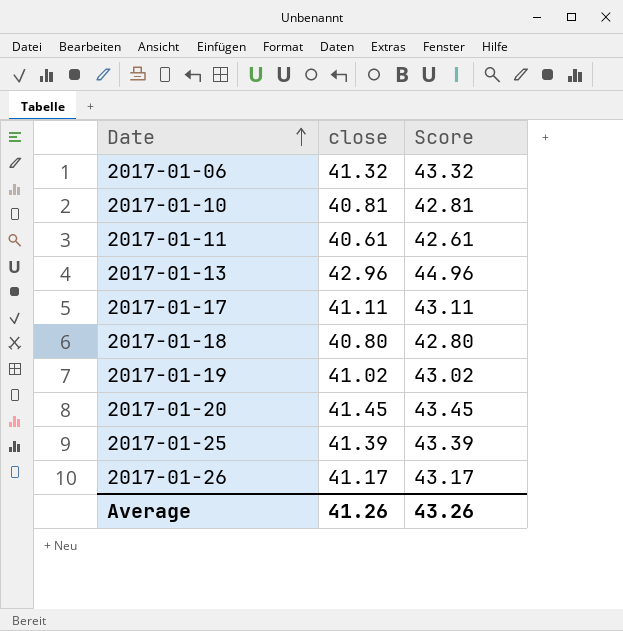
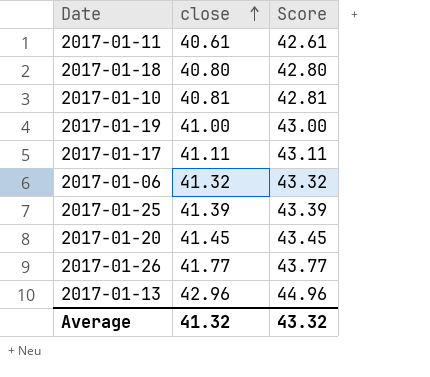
row order: Date ascending -> close ascending
2017-01-19 | close: 41.02 -> 41.00
2017-01-19 | Score: 43.02 -> 43.00
2017-01-26 | close: 41.17 -> 41.77
2017-01-26 | Score: 43.17 -> 43.77
Average | close: 41.26 -> 41.32
Average | Score: 43.26 -> 43.32

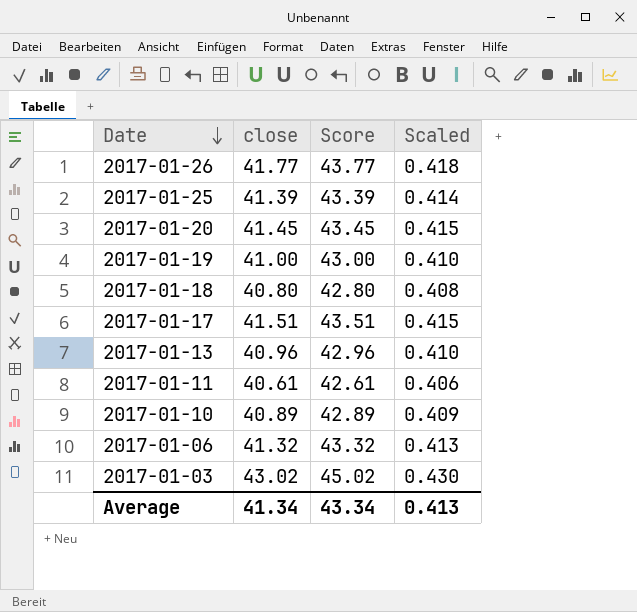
row order: close ascending -> Date descending
column Scaled | formula: none -> [close] * 0.01
2017-01-17 | close: 41.11 -> 41.51
2017-01-17 | Score: 43.11 -> 43.51
2017-01-13 | close: 42.96 -> 40.96
2017-01-13 | Score: 44.96 -> 42.96
2017-01-10 | close: 40.81 -> 40.89
2017-01-10 | Score: 42.81 -> 42.89
row 2017-01-03: none -> 43.02 | 45.02 | 0.430
Average | close: 41.32 -> 41.34
Average | Score: 43.32 -> 43.34

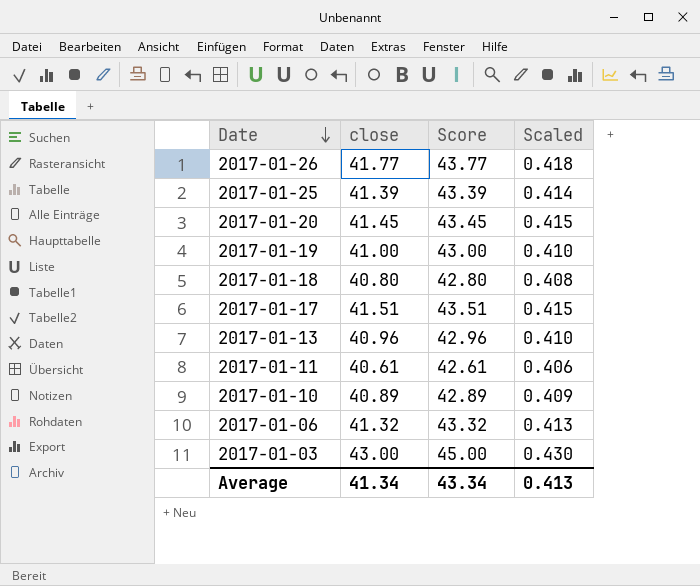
2017-01-03 | close: 43.02 -> 43.00
2017-01-03 | Score: 45.02 -> 45.00

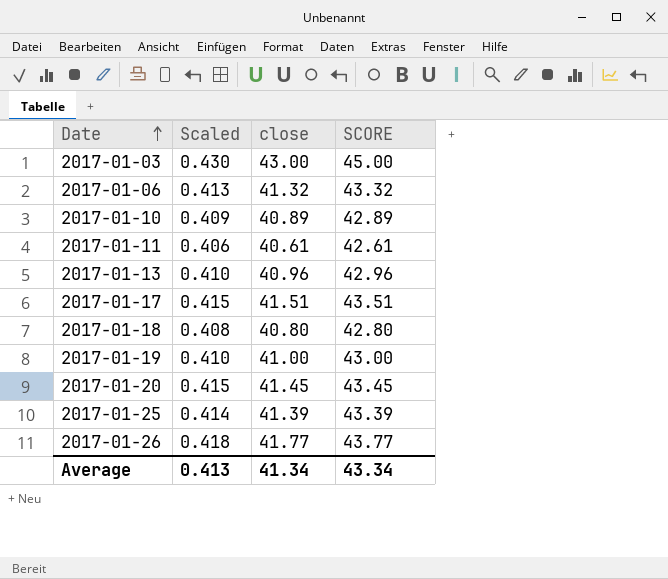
row order: Date descending -> Date ascending
column Scaled | position: 4 -> 2
column name: Score -> SCORE

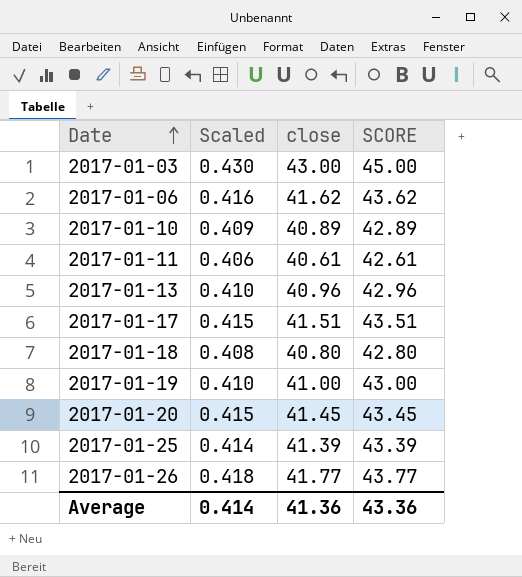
2017-01-06 | Scaled: 0.413 -> 0.416
2017-01-06 | close: 41.32 -> 41.62
2017-01-06 | SCORE: 43.32 -> 43.62
Average | Scaled: 0.413 -> 0.414
Average | close: 41.34 -> 41.36
Average | SCORE: 43.34 -> 43.36

